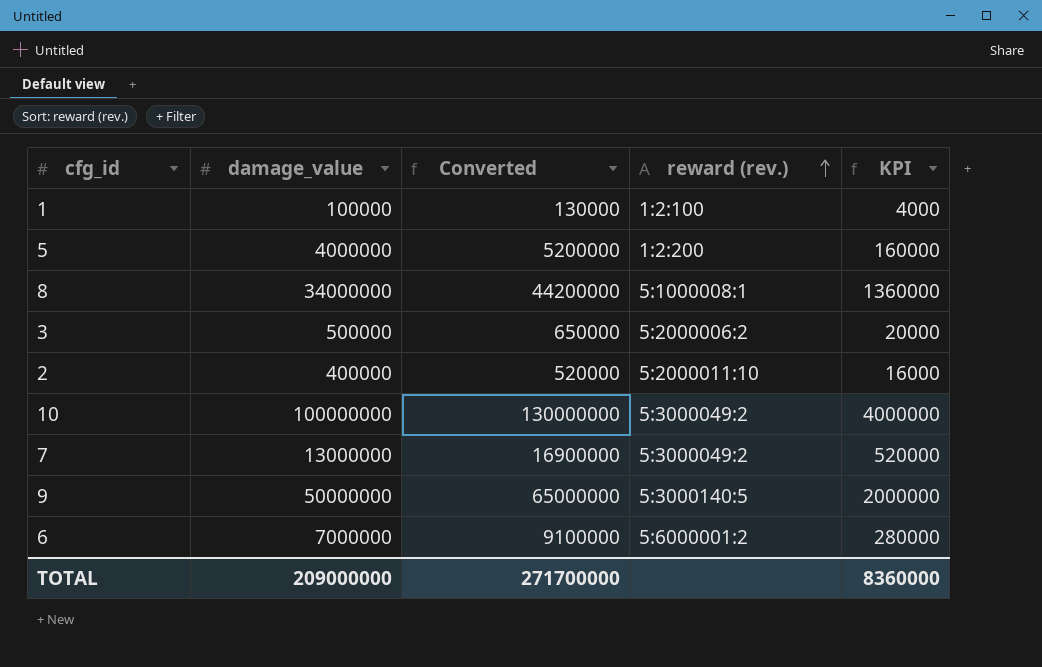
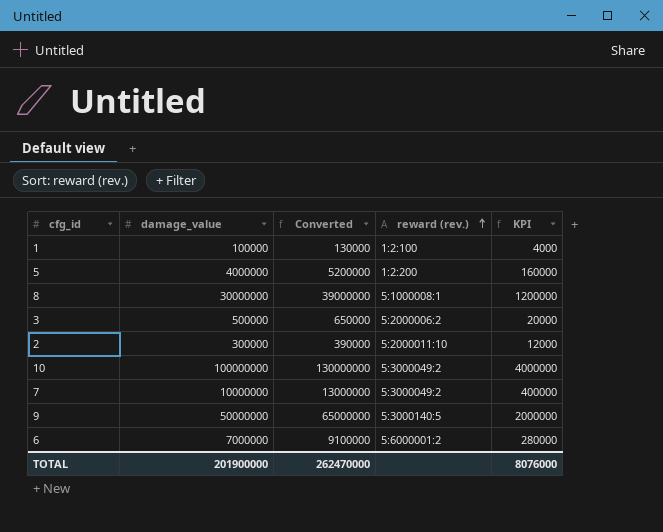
8 | damage_value: 34000000 -> 30000000
8 | Converted: 44200000 -> 39000000
8 | KPI: 1360000 -> 1200000
2 | damage_value: 400000 -> 300000
2 | Converted: 520000 -> 390000
2 | KPI: 16000 -> 12000
7 | damage_value: 13000000 -> 10000000
7 | Converted: 16900000 -> 13000000
7 | KPI: 520000 -> 400000
TOTAL | damage_value: 209000000 -> 201900000
TOTAL | Converted: 271700000 -> 262470000
TOTAL | KPI: 8360000 -> 8076000

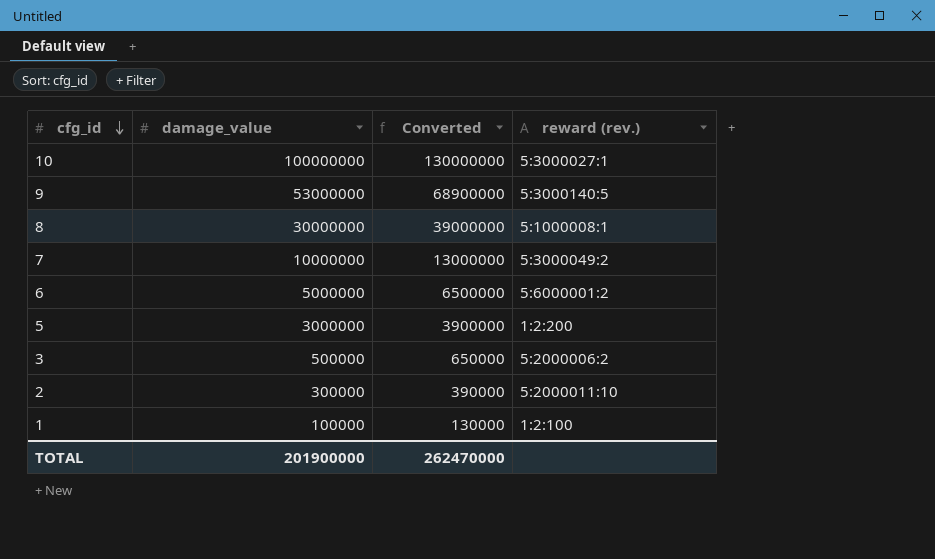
row order: reward (rev.) ascending -> cfg_id descending
column KPI | formula: [damage_value] * 0.04 -> none
10 | reward (rev.): 5:3000049:2 -> 5:3000027:1
9 | damage_value: 50000000 -> 53000000
9 | Converted: 65000000 -> 68900000
6 | damage_value: 7000000 -> 5000000
6 | Converted: 9100000 -> 6500000
5 | damage_value: 4000000 -> 3000000
5 | Converted: 5200000 -> 3900000

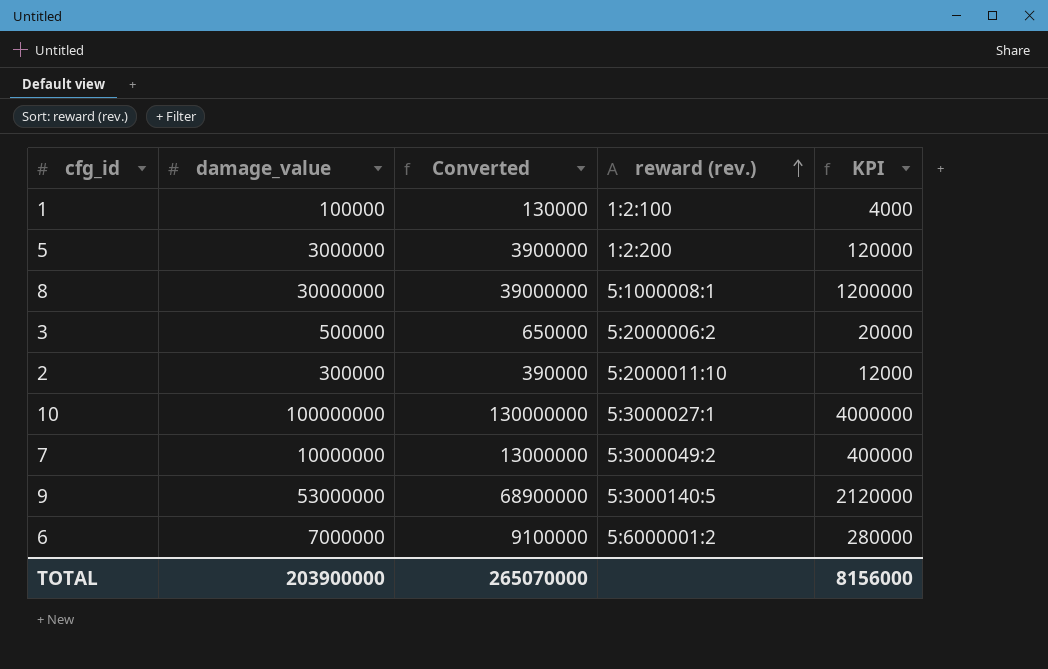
row order: cfg_id descending -> reward (rev.) ascending
column KPI | formula: none -> [damage_value] * 0.04
6 | damage_value: 5000000 -> 7000000
6 | Converted: 6500000 -> 9100000
TOTAL | damage_value: 201900000 -> 203900000
TOTAL | Converted: 262470000 -> 265070000

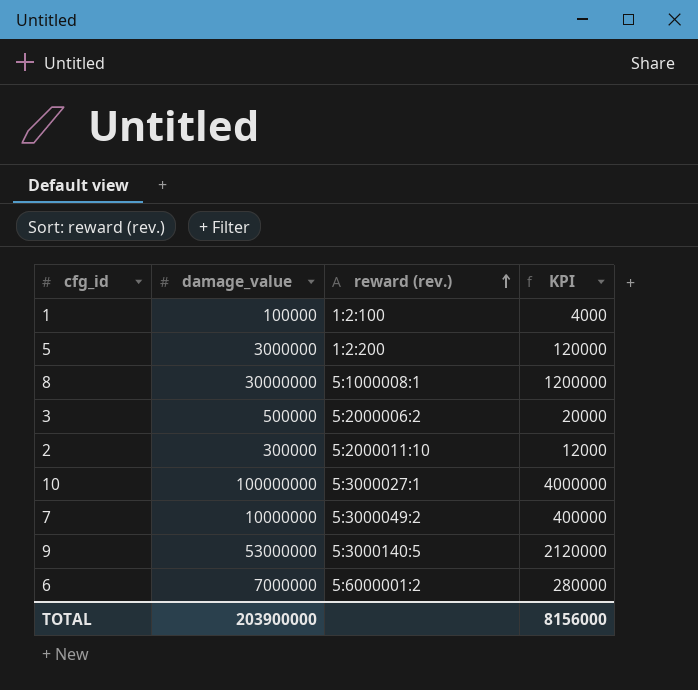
column Converted | formula: [damage_value] * 1.3 -> none

